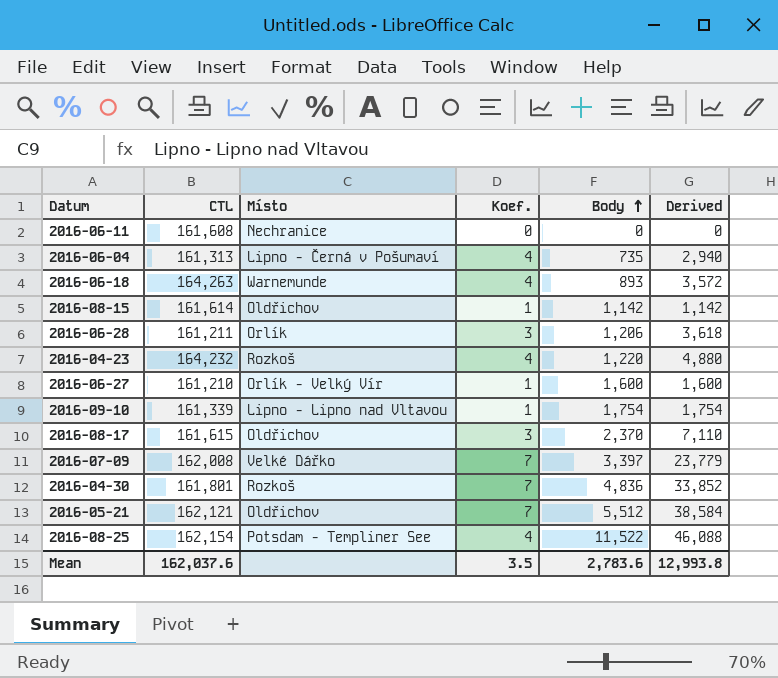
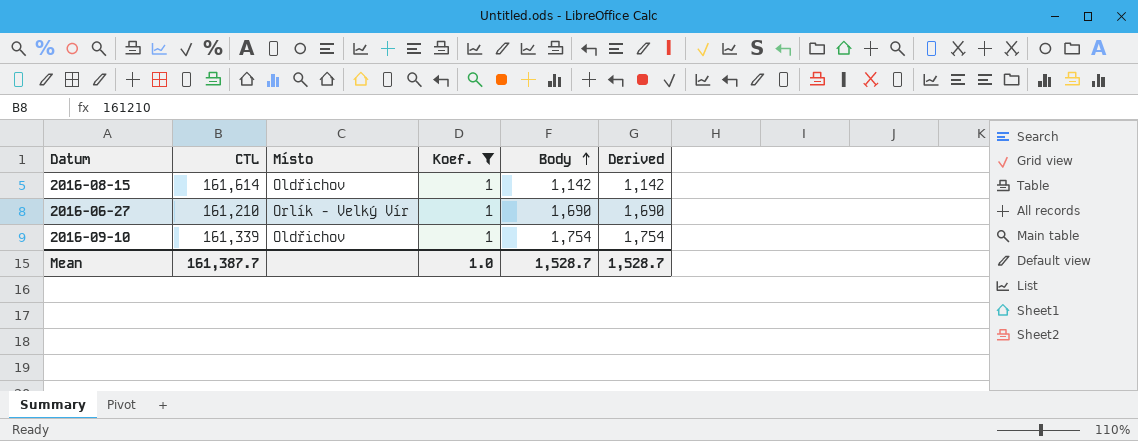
filter: none -> Koef. = 1
2016-06-27 | Body: 1,600 -> 1,690
2016-06-27 | Derived: 1,600 -> 1,690
2016-09-10 | Místo: Lipno - Lipno nad Vltavou -> Oldřichov
Mean | CTL: 162,037.6 -> 161,387.7
Mean | Koef.: 3.5 -> 1.0
Mean | Body: 2,783.6 -> 1,528.7
Mean | Derived: 12,993.8 -> 1,528.7

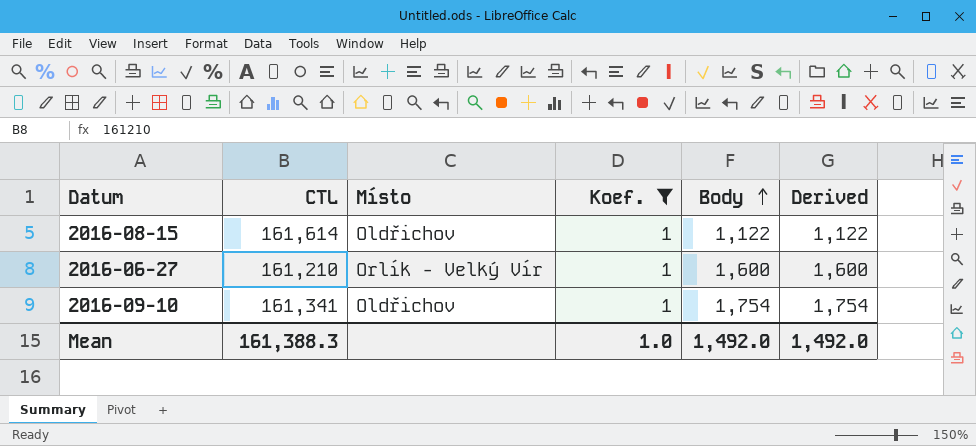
2016-08-15 | Body: 1,142 -> 1,122
2016-08-15 | Derived: 1,142 -> 1,122
2016-06-27 | Body: 1,690 -> 1,600
2016-06-27 | Derived: 1,690 -> 1,600
2016-09-10 | CTL: 161,339 -> 161,341
Mean | CTL: 161,387.7 -> 161,388.3
Mean | Body: 1,528.7 -> 1,492.0
Mean | Derived: 1,528.7 -> 1,492.0

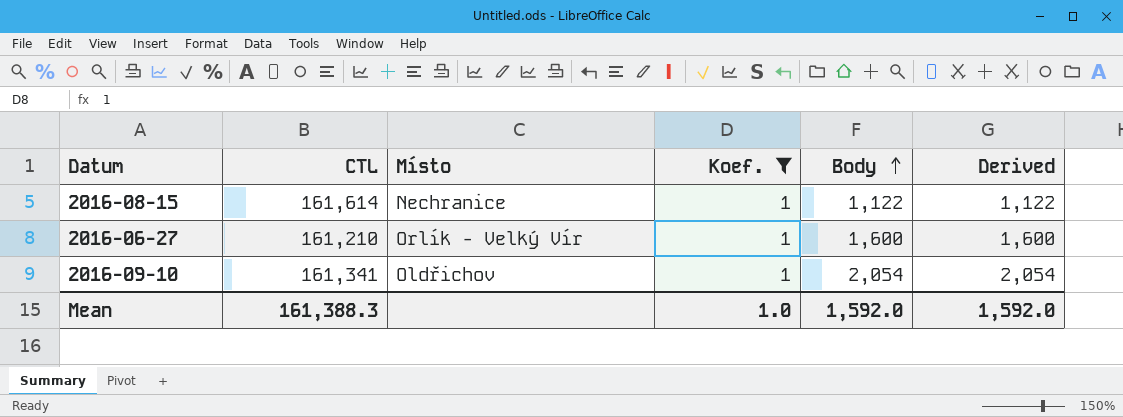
2016-08-15 | Místo: Oldřichov -> Nechranice
2016-09-10 | Body: 1,754 -> 2,054
2016-09-10 | Derived: 1,754 -> 2,054
Mean | Body: 1,492.0 -> 1,592.0
Mean | Derived: 1,492.0 -> 1,592.0

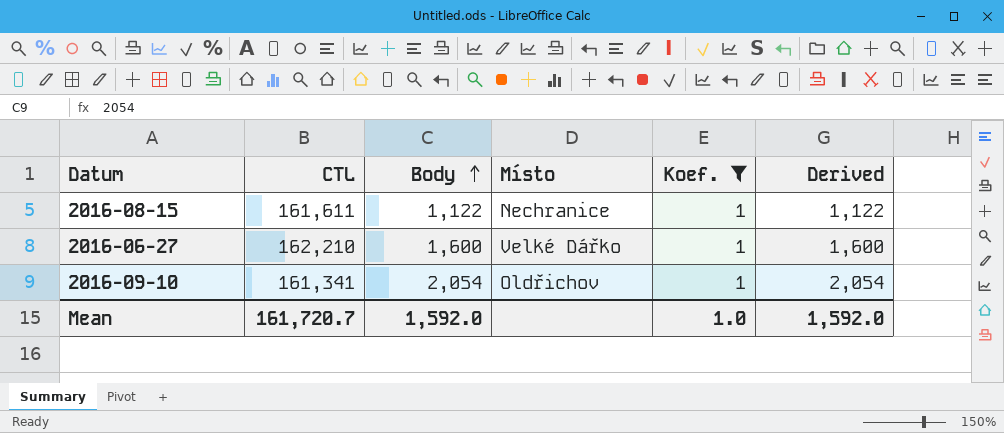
column Body | position: 5 -> 3
2016-08-15 | CTL: 161,614 -> 161,611
2016-06-27 | CTL: 161,210 -> 162,210
2016-06-27 | Místo: Orlík - Velký Vír -> Velké Dářko
Mean | CTL: 161,388.3 -> 161,720.7

